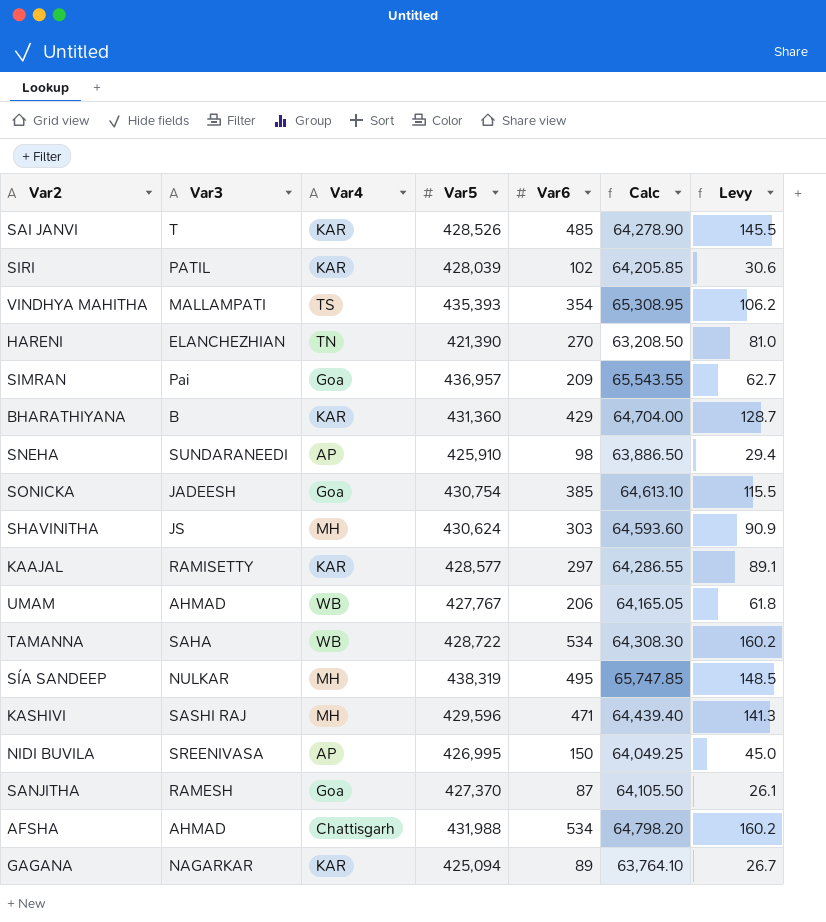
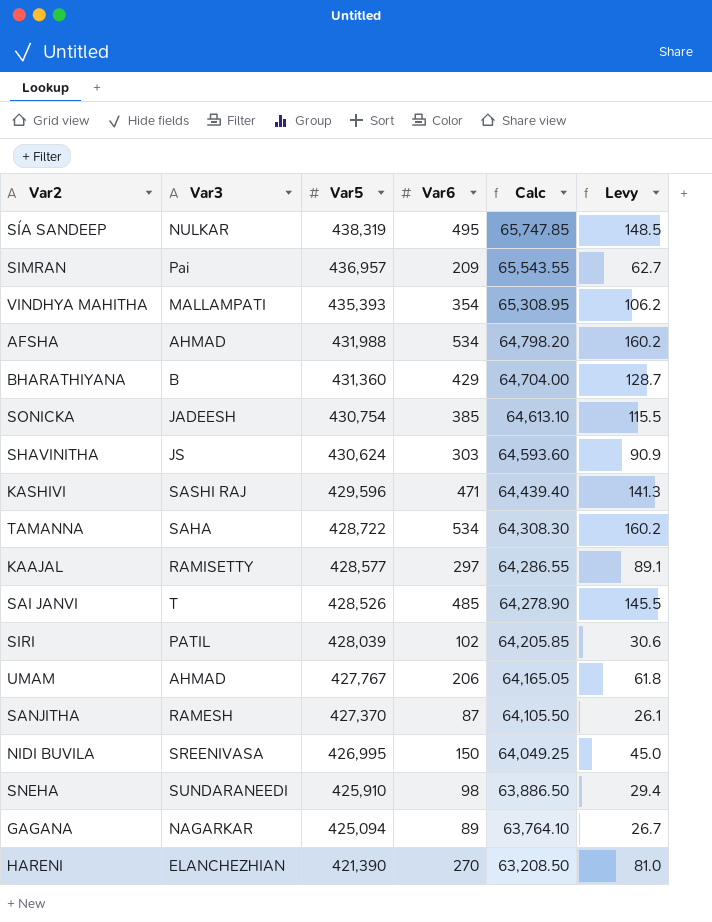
row order: none -> Var5 descending
column Var4 | position: 3 -> none

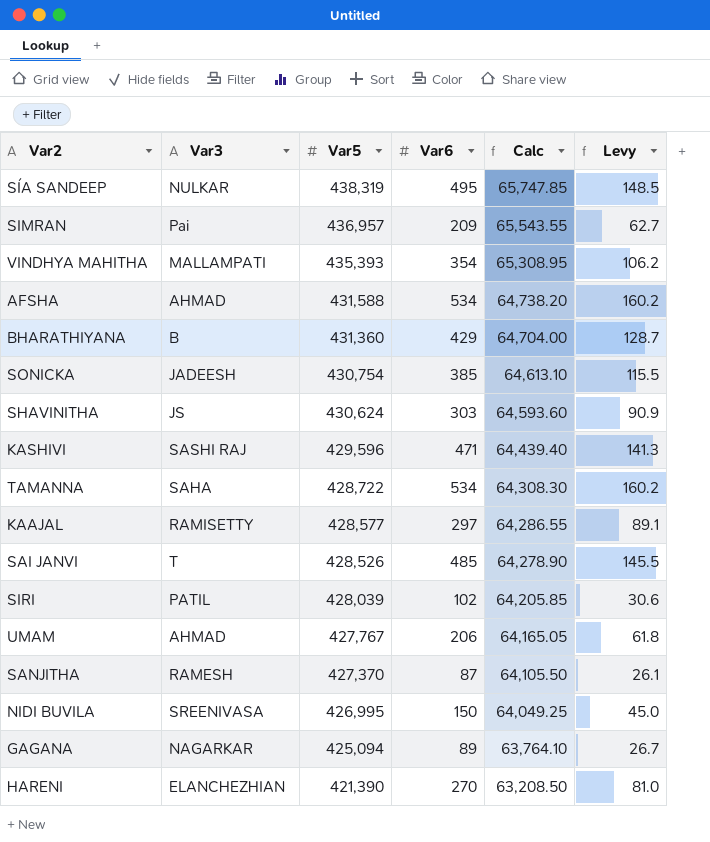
row SNEHA: SUNDARANEEDI | 425,910 | 98 | 63,886.50 | 29.4 -> none
AFSHA | Var5: 431,988 -> 431,588
AFSHA | Calc: 64,798.20 -> 64,738.20

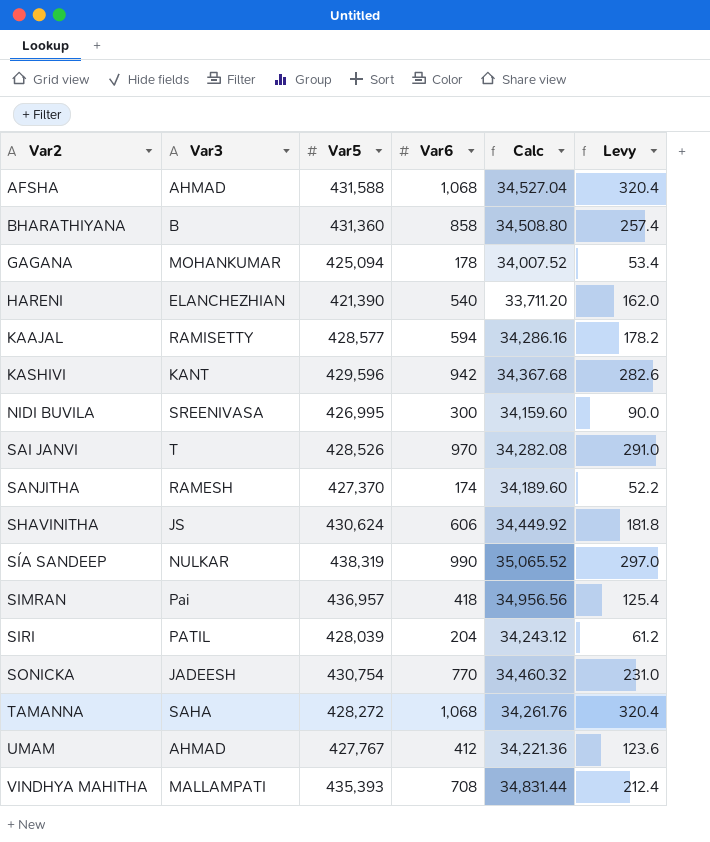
row order: Var5 descending -> Var2 ascending
column Calc | formula: [Var5] * 0.15 -> [Var5] * 0.08
AFSHA | Var6: 534 -> 1,068
AFSHA | Levy: 160.2 -> 320.4
BHARATHIYANA | Var6: 429 -> 858
BHARATHIYANA | Levy: 128.7 -> 257.4
GAGANA | Var3: NAGARKAR -> MOHANKUMAR
GAGANA | Var6: 89 -> 178
GAGANA | Levy: 26.7 -> 53.4
HARENI | Var6: 270 -> 540
HARENI | Levy: 81.0 -> 162.0
KAAJAL | Var6: 297 -> 594
KAAJAL | Levy: 89.1 -> 178.2
KASHIVI | Var3: SASHI RAJ -> KANT
KASHIVI | Var6: 471 -> 942
KASHIVI | Levy: 141.3 -> 282.6
NIDI BUVILA | Var6: 150 -> 300
NIDI BUVILA | Levy: 45.0 -> 90.0
SAI JANVI | Var6: 485 -> 970
SAI JANVI | Levy: 145.5 -> 291.0
SANJITHA | Var6: 87 -> 174
SANJITHA | Levy: 26.1 -> 52.2
SHAVINITHA | Var6: 303 -> 606
SHAVINITHA | Levy: 90.9 -> 181.8
SÍA SANDEEP | Var6: 495 -> 990
SÍA SANDEEP | Levy: 148.5 -> 297.0
SIMRAN | Var6: 209 -> 418
SIMRAN | Levy: 62.7 -> 125.4
SIRI | Var6: 102 -> 204
SIRI | Levy: 30.6 -> 61.2
SONICKA | Var6: 385 -> 770
SONICKA | Levy: 115.5 -> 231.0
TAMANNA | Var5: 428,722 -> 428,272
TAMANNA | Var6: 534 -> 1,068
TAMANNA | Levy: 160.2 -> 320.4
UMAM | Var6: 206 -> 412
UMAM | Levy: 61.8 -> 123.6
VINDHYA MAHITHA | Var6: 354 -> 708
VINDHYA MAHITHA | Levy: 106.2 -> 212.4

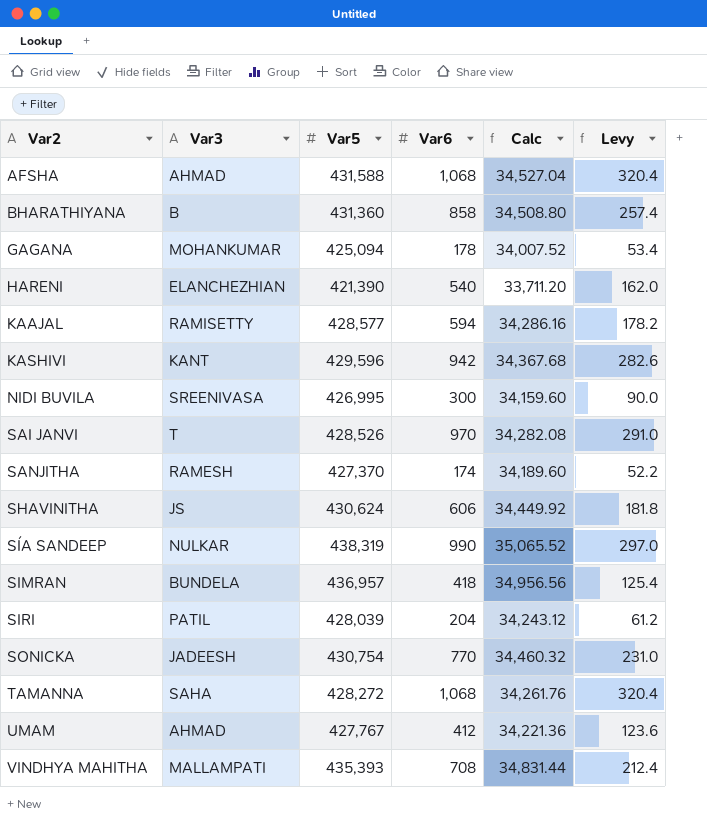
SIMRAN | Var3: Pai -> BUNDELA

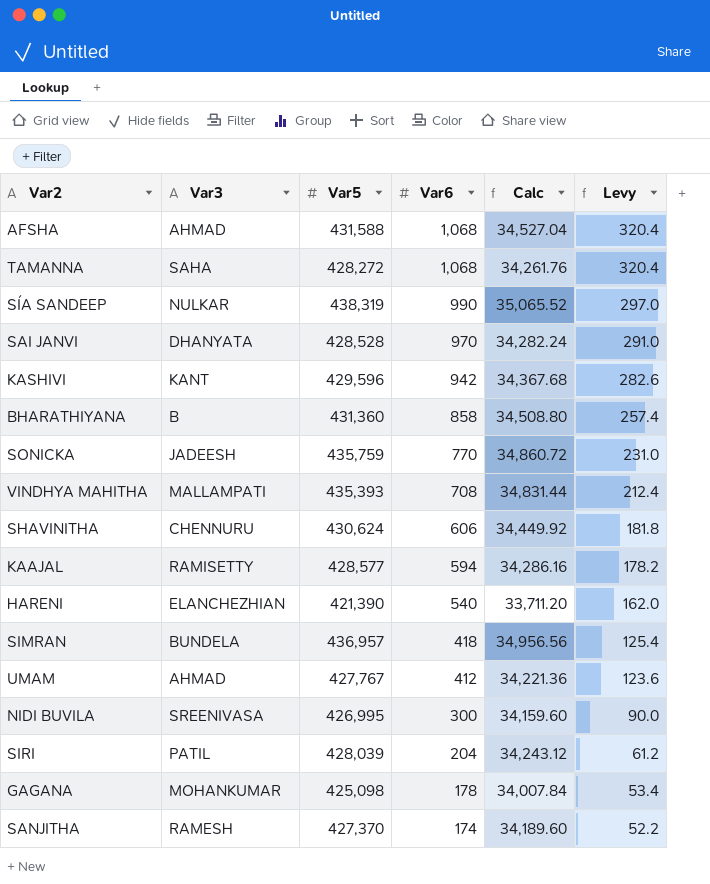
row order: Var2 ascending -> Var6 descending
SAI JANVI | Var3: T -> DHANYATA
SAI JANVI | Var5: 428,526 -> 428,528
SAI JANVI | Calc: 34,282.08 -> 34,282.24
SONICKA | Var5: 430,754 -> 435,759
SONICKA | Calc: 34,460.32 -> 34,860.72
SHAVINITHA | Var3: JS -> CHENNURU
GAGANA | Var5: 425,094 -> 425,098
GAGANA | Calc: 34,007.52 -> 34,007.84

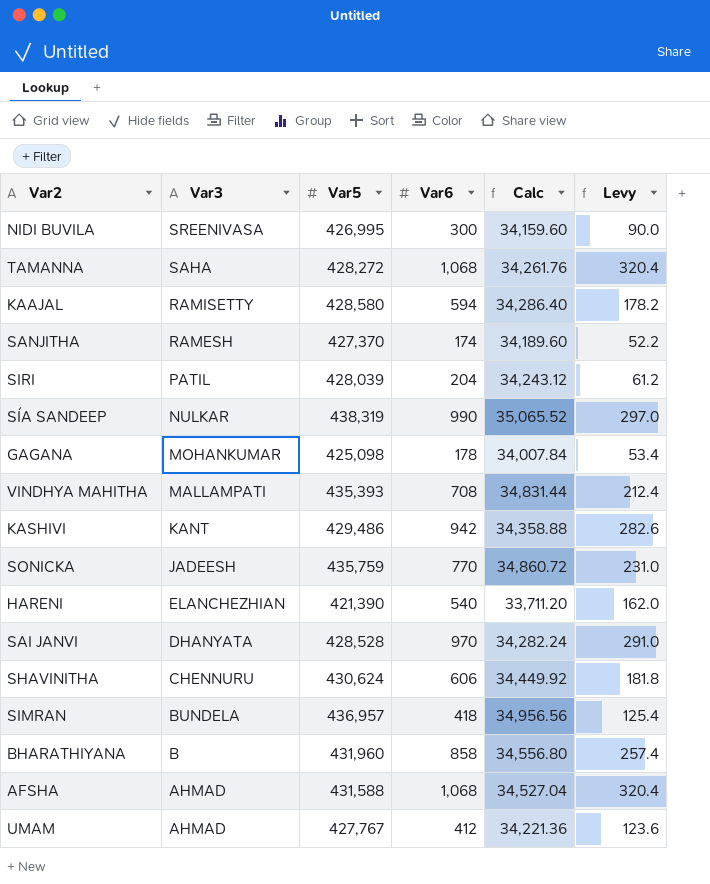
row order: Var6 descending -> Var3 descending
KAAJAL | Var5: 428,577 -> 428,580
KAAJAL | Calc: 34,286.16 -> 34,286.40
KASHIVI | Var5: 429,596 -> 429,486
KASHIVI | Calc: 34,367.68 -> 34,358.88
BHARATHIYANA | Var5: 431,360 -> 431,960
BHARATHIYANA | Calc: 34,508.80 -> 34,556.80

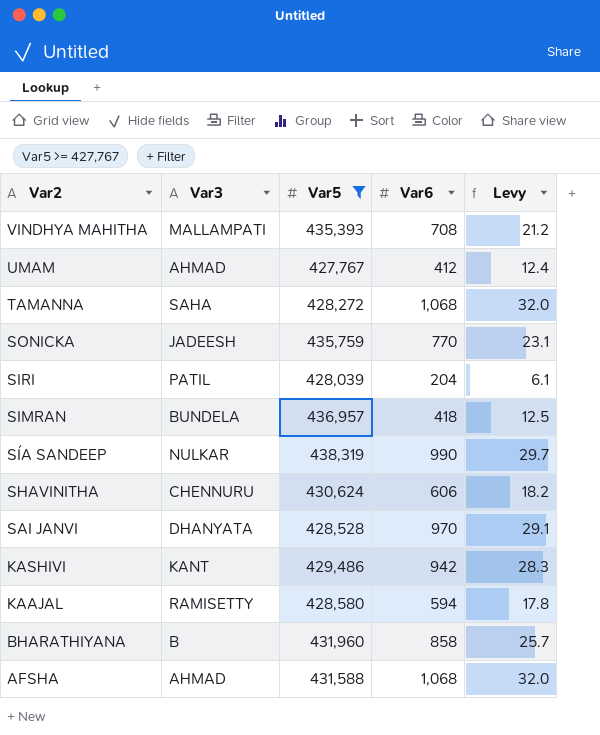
filter: none -> Var5 >= 427,767
row order: Var3 descending -> Var2 descending
column Calc | formula: [Var5] * 0.08 -> none
column Levy | formula: [Var6] * 0.3 -> [Var6] * 0.03

